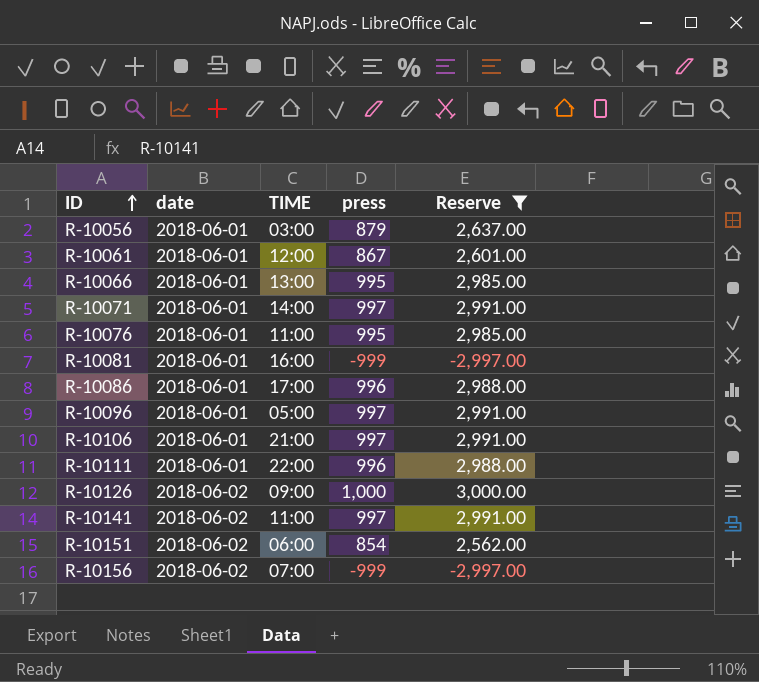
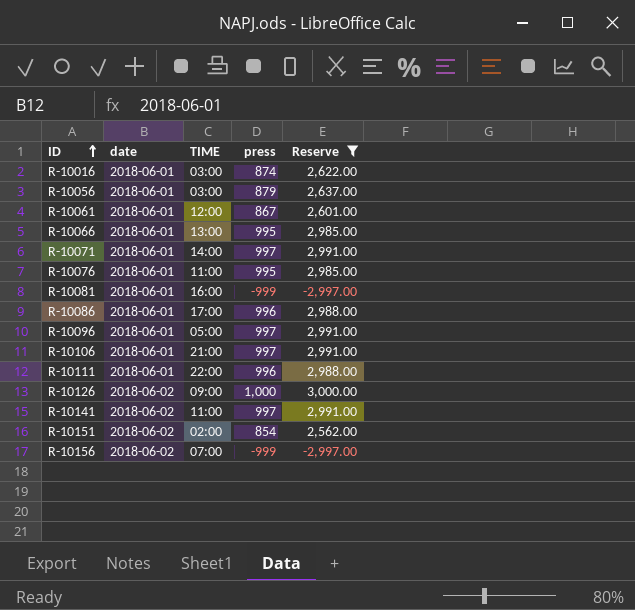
row R-10016: none -> 2018-06-01 | 03:00 | 874 | 2,622.00
R-10151 | TIME: 06:00 -> 02:00

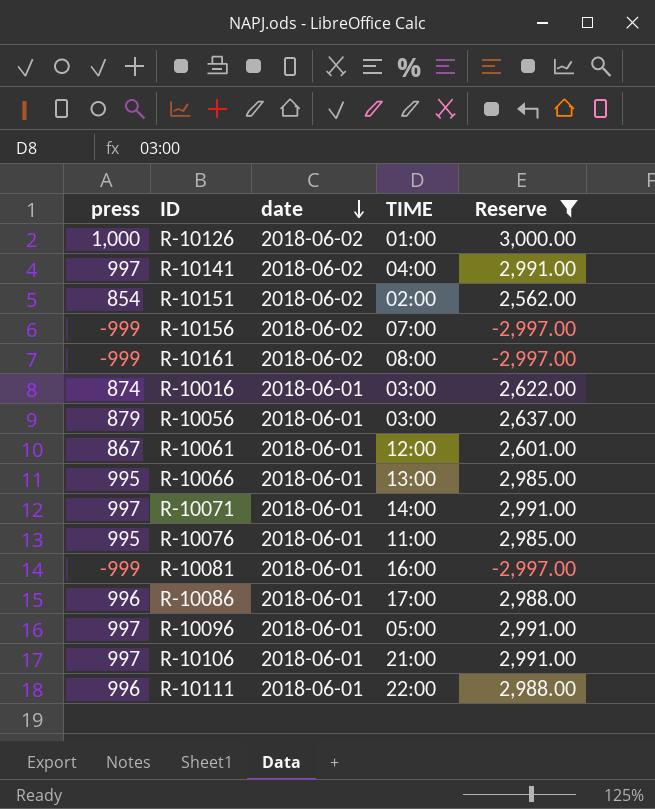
row order: ID ascending -> date descending
column press | position: 4 -> 1
R-10126 | TIME: 09:00 -> 01:00
R-10141 | TIME: 11:00 -> 04:00
row R-10161: none -> -999 | 2018-06-02 | 08:00 | -2,997.00

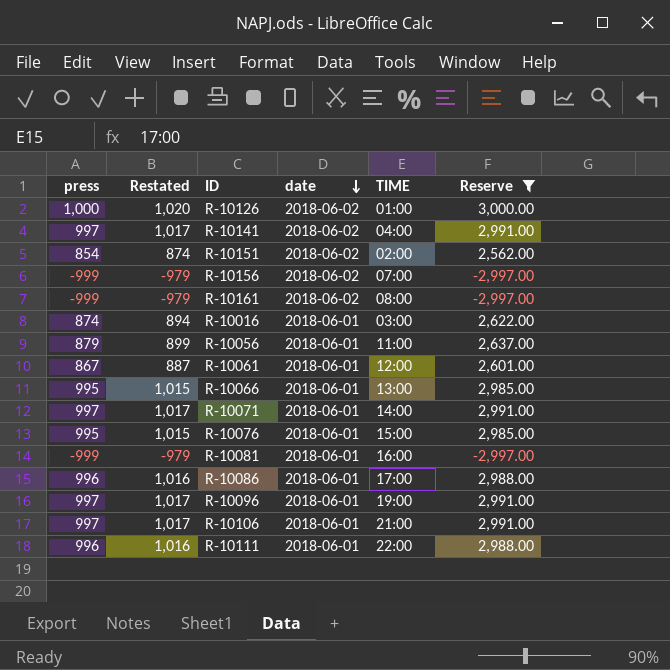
column Restated | formula: none -> [press] + 20
R-10056 | TIME: 03:00 -> 11:00
R-10076 | TIME: 11:00 -> 15:00
R-10096 | TIME: 05:00 -> 19:00

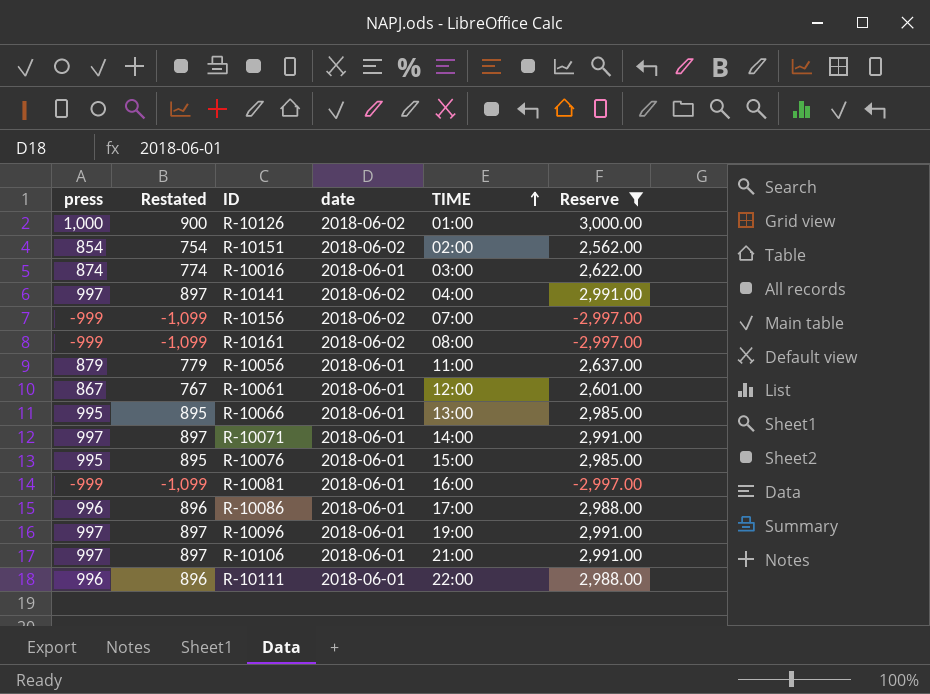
row order: date descending -> TIME ascending
column Restated | formula: [press] + 20 -> [press] - 100

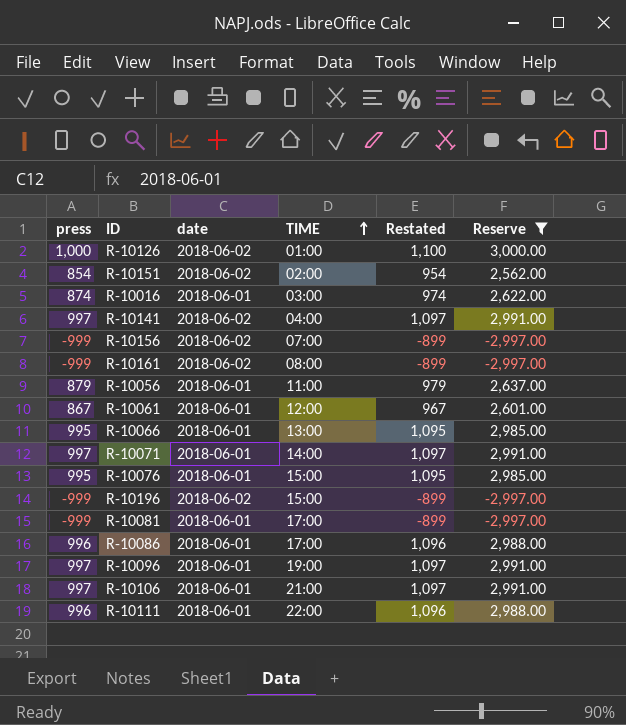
column Restated | formula: [press] - 100 -> [press] + 100
column Restated | position: 2 -> 5
row R-10196: none -> -999 | 2018-06-02 | 15:00 | -899 | -2,997.00
R-10081 | TIME: 16:00 -> 17:00

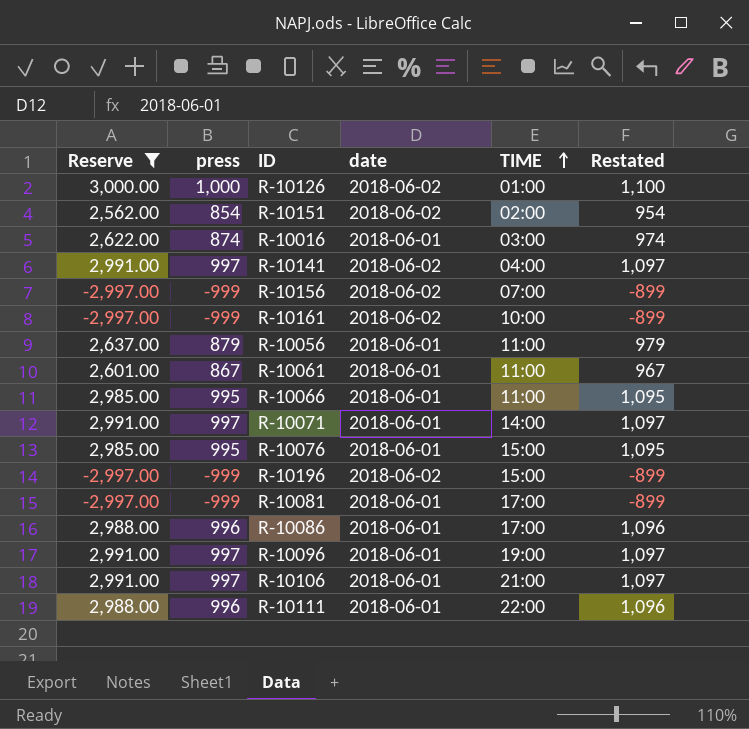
column Reserve | position: 6 -> 1
R-10161 | TIME: 08:00 -> 10:00
R-10061 | TIME: 12:00 -> 11:00
R-10066 | TIME: 13:00 -> 11:00

